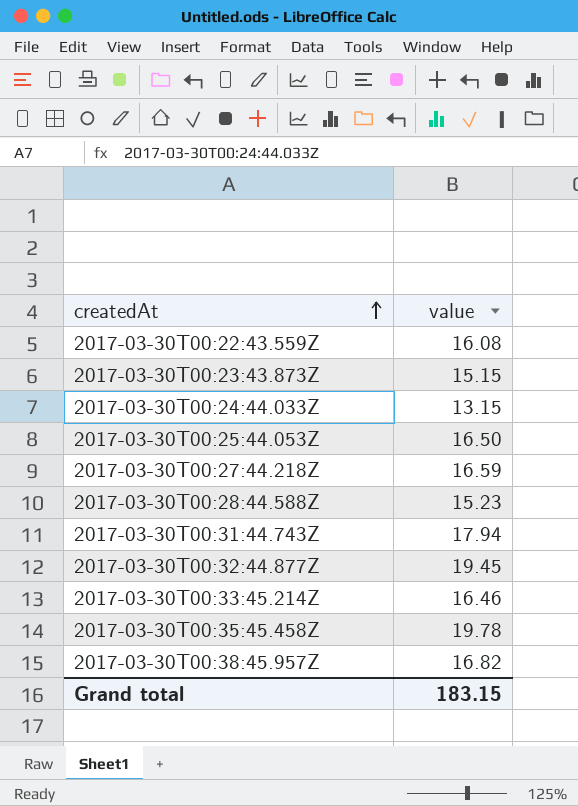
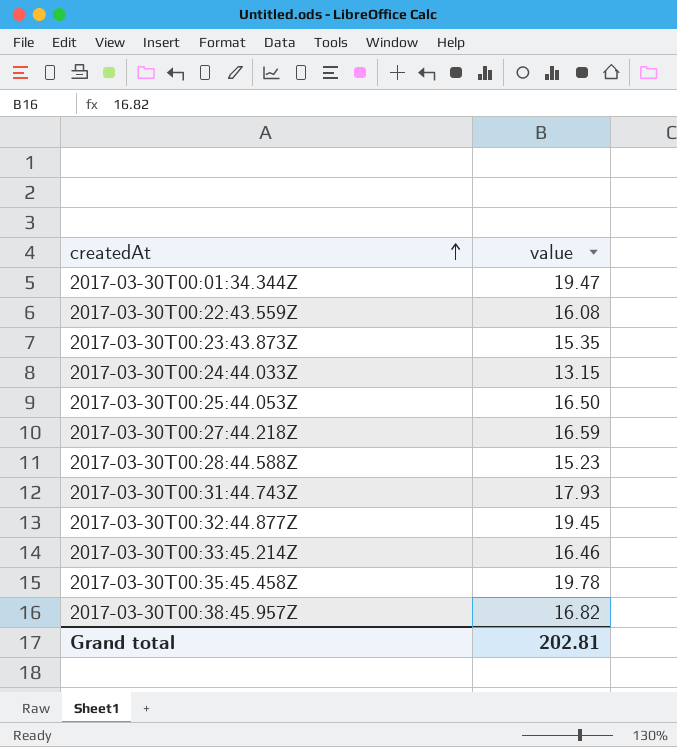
row 2017-03-30T00:01:34.344Z: none -> 19.47
2017-03-30T00:23:43.873Z | value: 15.15 -> 15.35
2017-03-30T00:31:44.743Z | value: 17.94 -> 17.93
Grand total | value: 183.15 -> 202.81

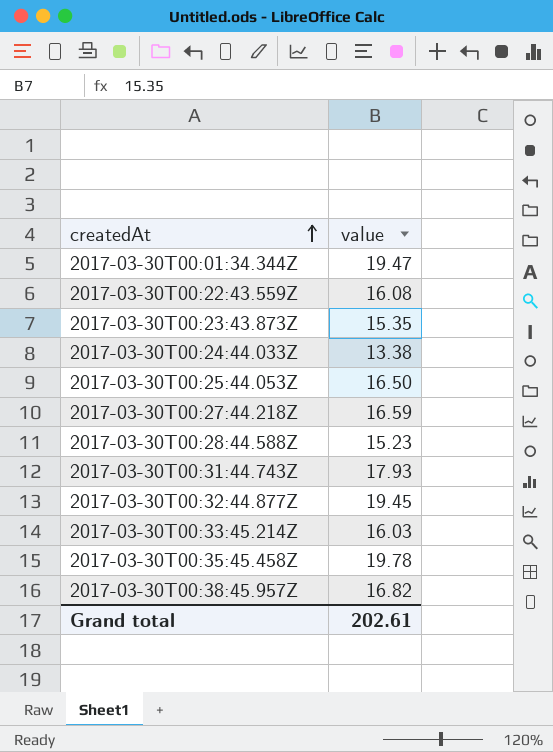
2017-03-30T00:24:44.033Z | value: 13.15 -> 13.38
2017-03-30T00:33:45.214Z | value: 16.46 -> 16.03
Grand total | value: 202.81 -> 202.61

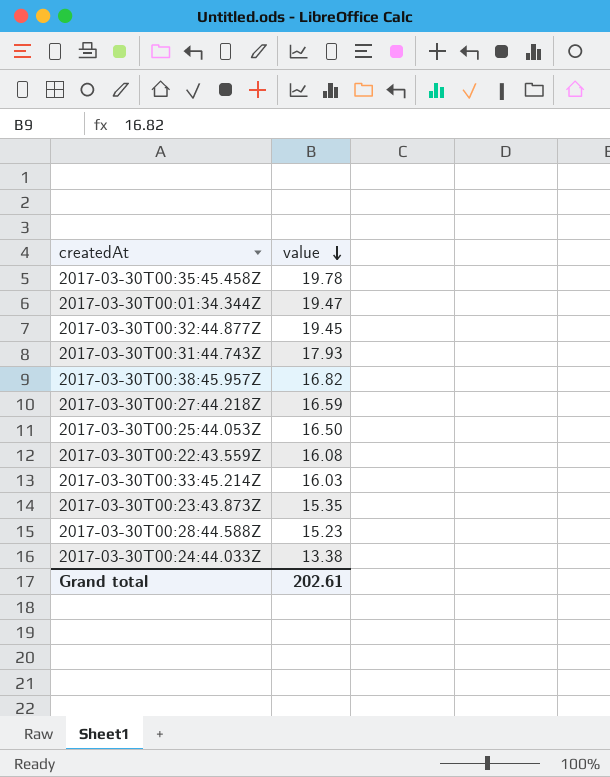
row order: createdAt ascending -> value descending

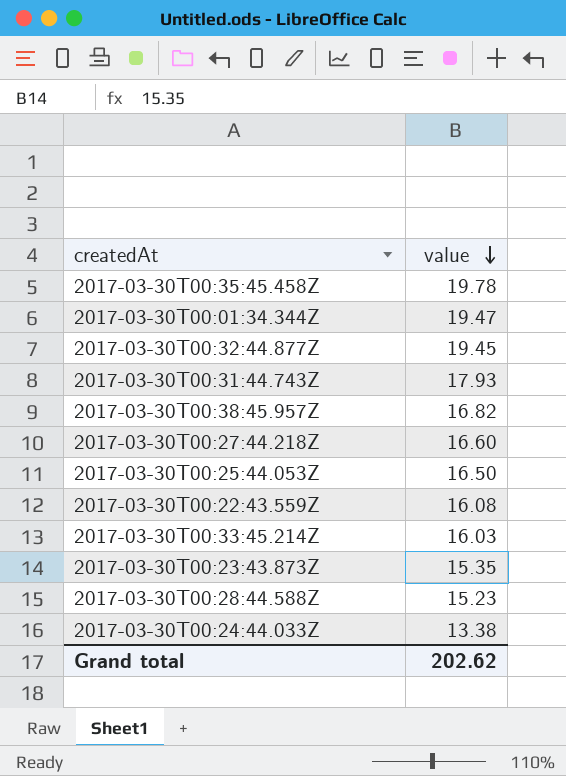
2017-03-30T00:27:44.218Z | value: 16.59 -> 16.60
Grand total | value: 202.61 -> 202.62

